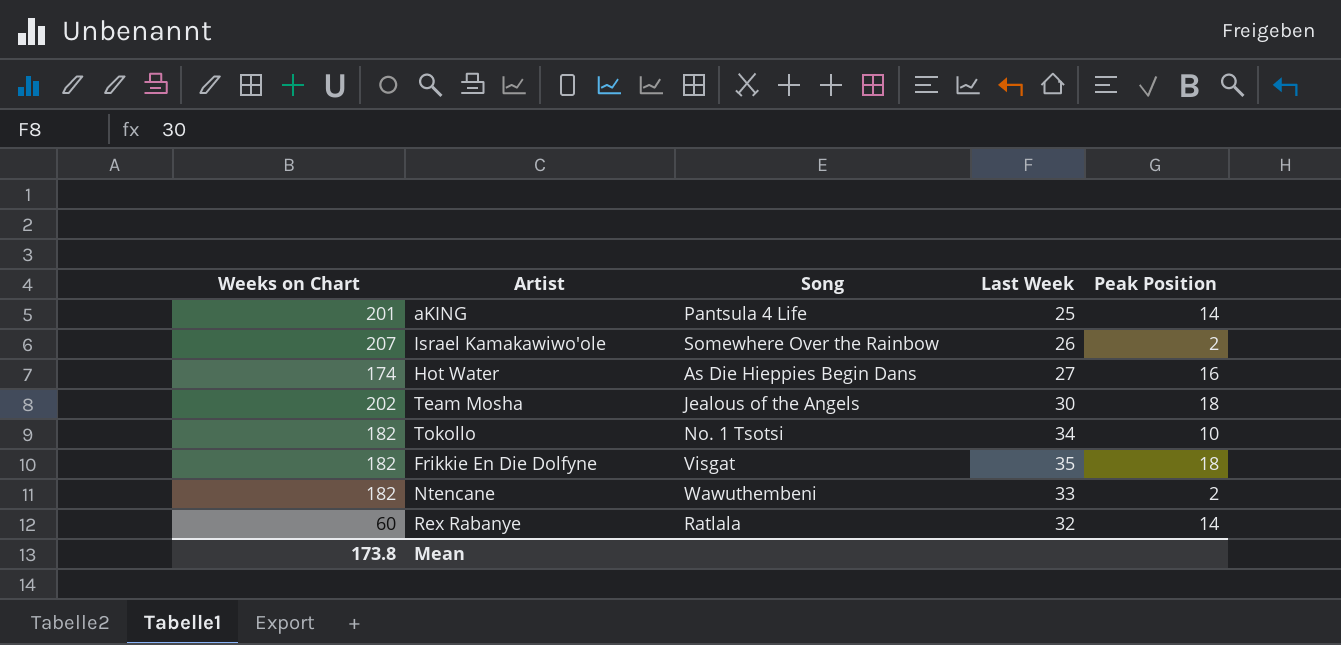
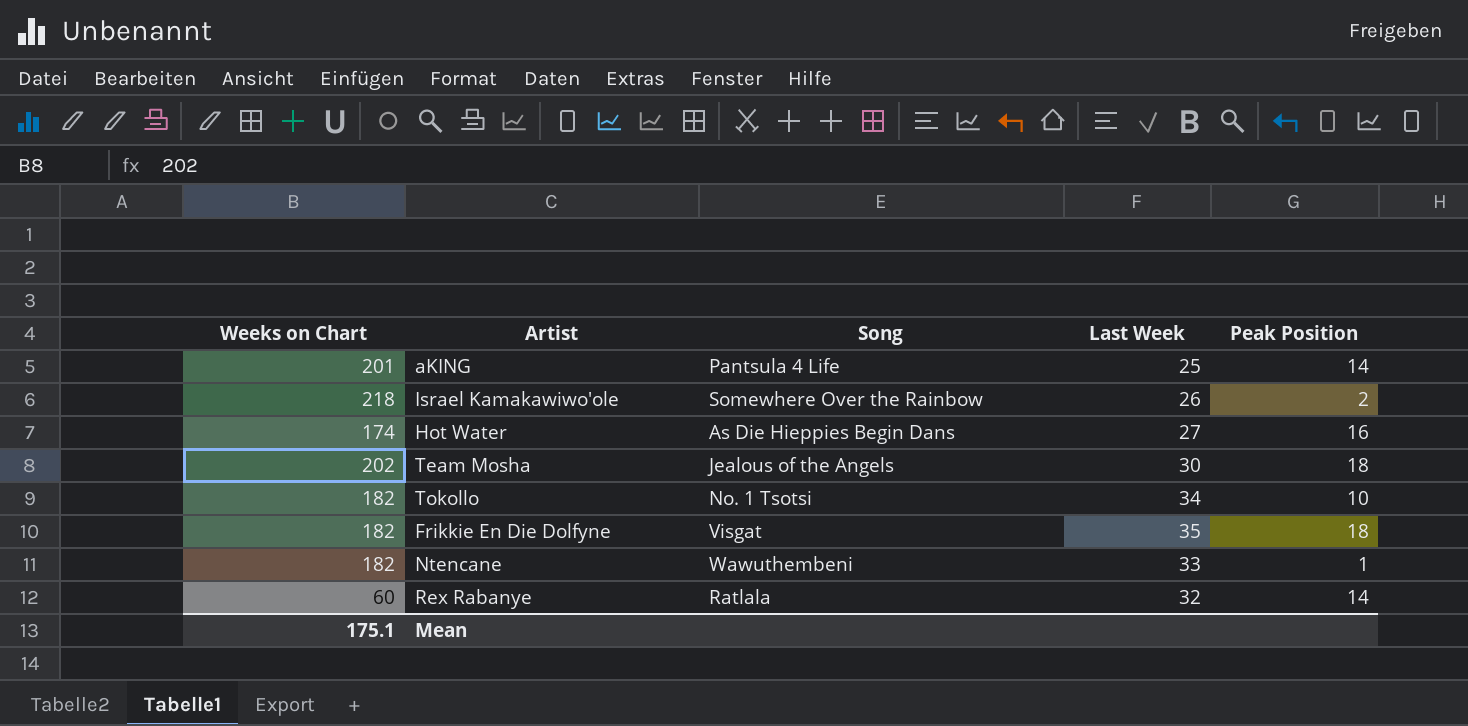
Israel Kamakawiwo'ole | Weeks on Chart: 207 -> 218
Ntencane | Peak Position: 2 -> 1
Mean | Weeks on Chart: 173.8 -> 175.1

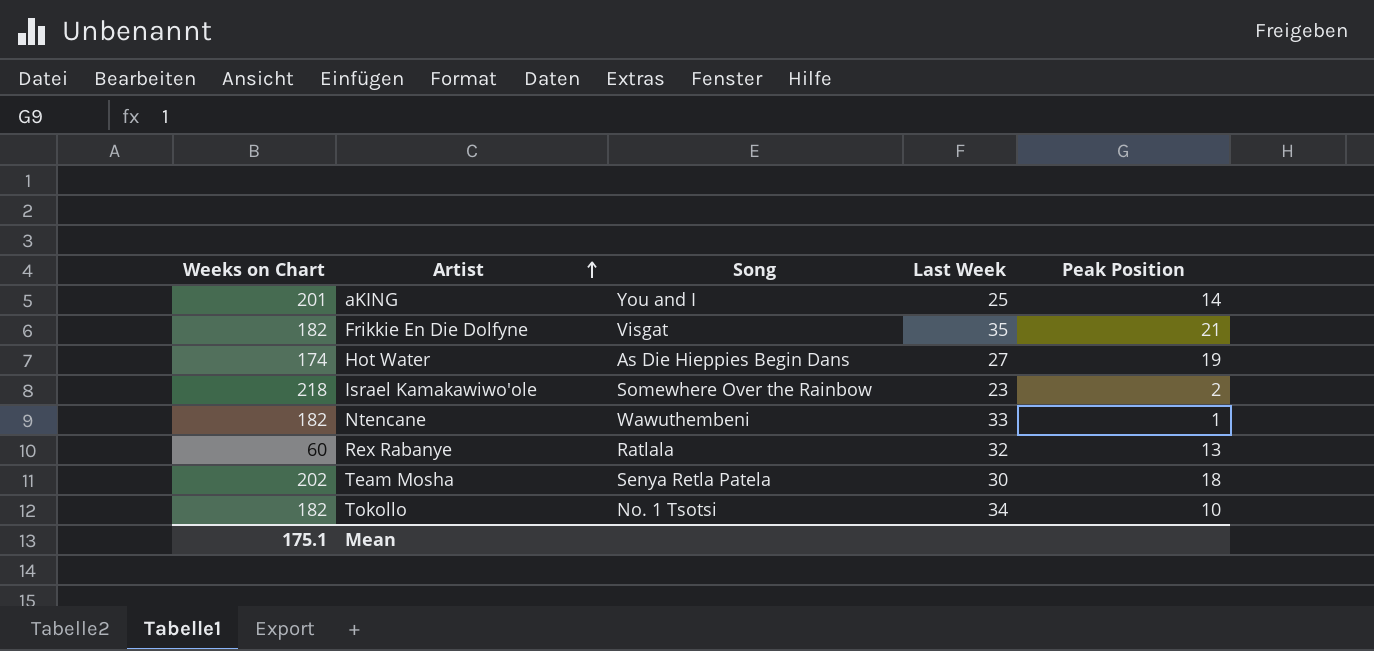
row order: none -> Artist ascending
aKING | Song: Pantsula 4 Life -> You and I
Frikkie En Die Dolfyne | Peak Position: 18 -> 21
Hot Water | Peak Position: 16 -> 19
Israel Kamakawiwo'ole | Last Week: 26 -> 23
Rex Rabanye | Peak Position: 14 -> 13
Team Mosha | Song: Jealous of the Angels -> Senya Retla Patela

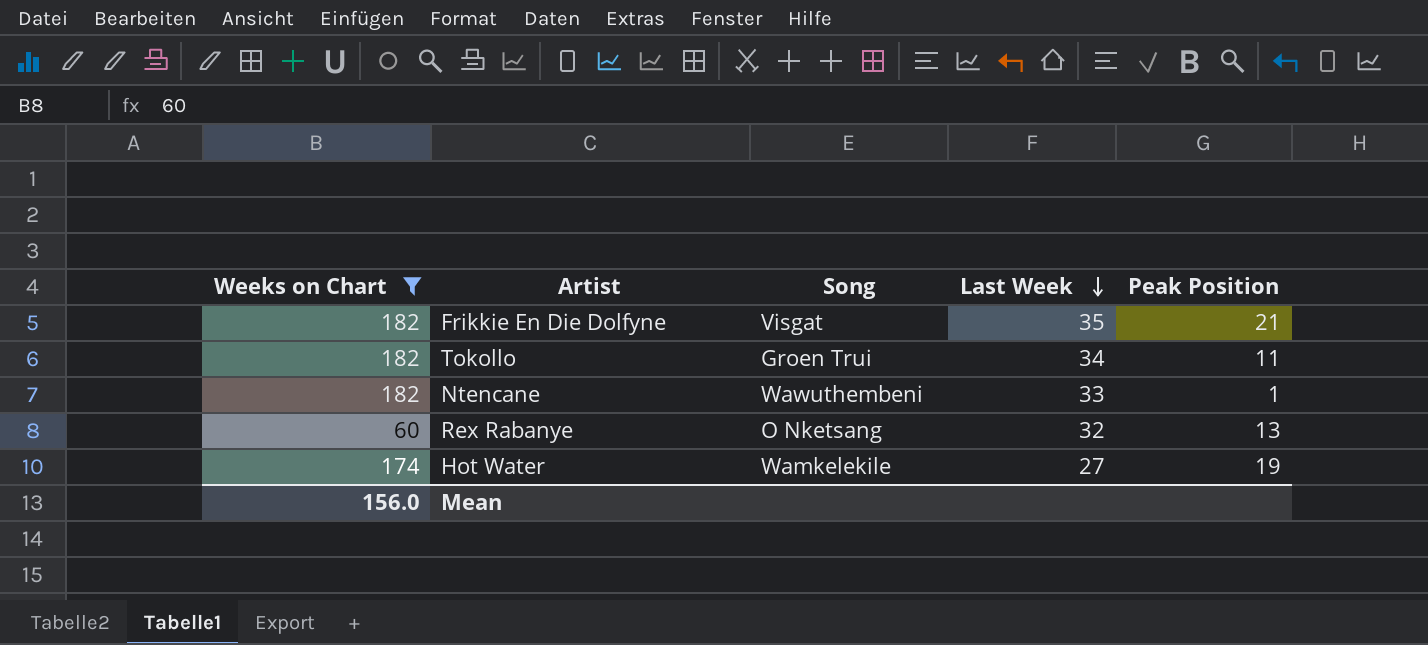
filter: none -> Weeks on Chart <= 182
row order: Artist ascending -> Last Week descending
Tokollo | Song: No. 1 Tsotsi -> Groen Trui
Tokollo | Peak Position: 10 -> 11
Rex Rabanye | Song: Ratlala -> O Nketsang
Hot Water | Song: As Die Hieppies Begin Dans -> Wamkelekile
Mean | Weeks on Chart: 175.1 -> 156.0

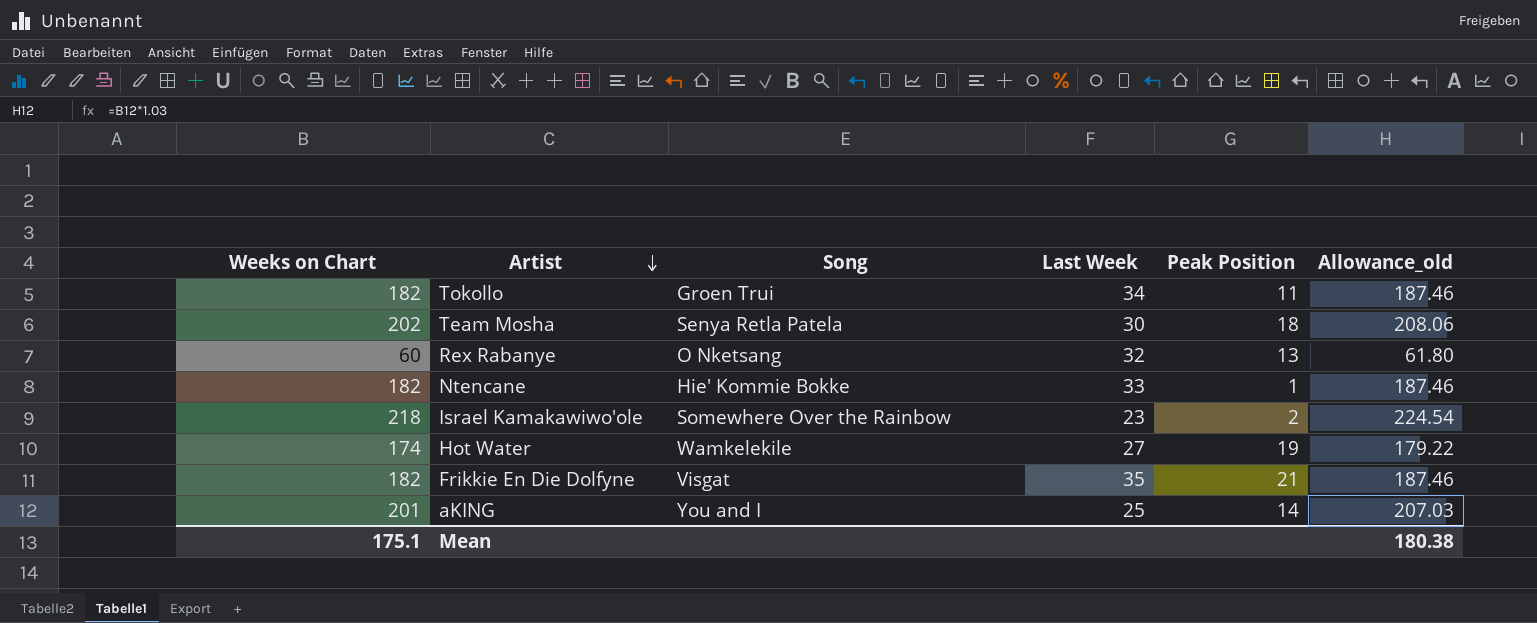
filter: Weeks on Chart <= 182 -> none
row order: Last Week descending -> Artist descending
column Allowance_old | formula: none -> [Weeks on Chart] * 1.03
Ntencane | Song: Wawuthembeni -> Hie' Kommie Bokke
Mean | Weeks on Chart: 156.0 -> 175.1

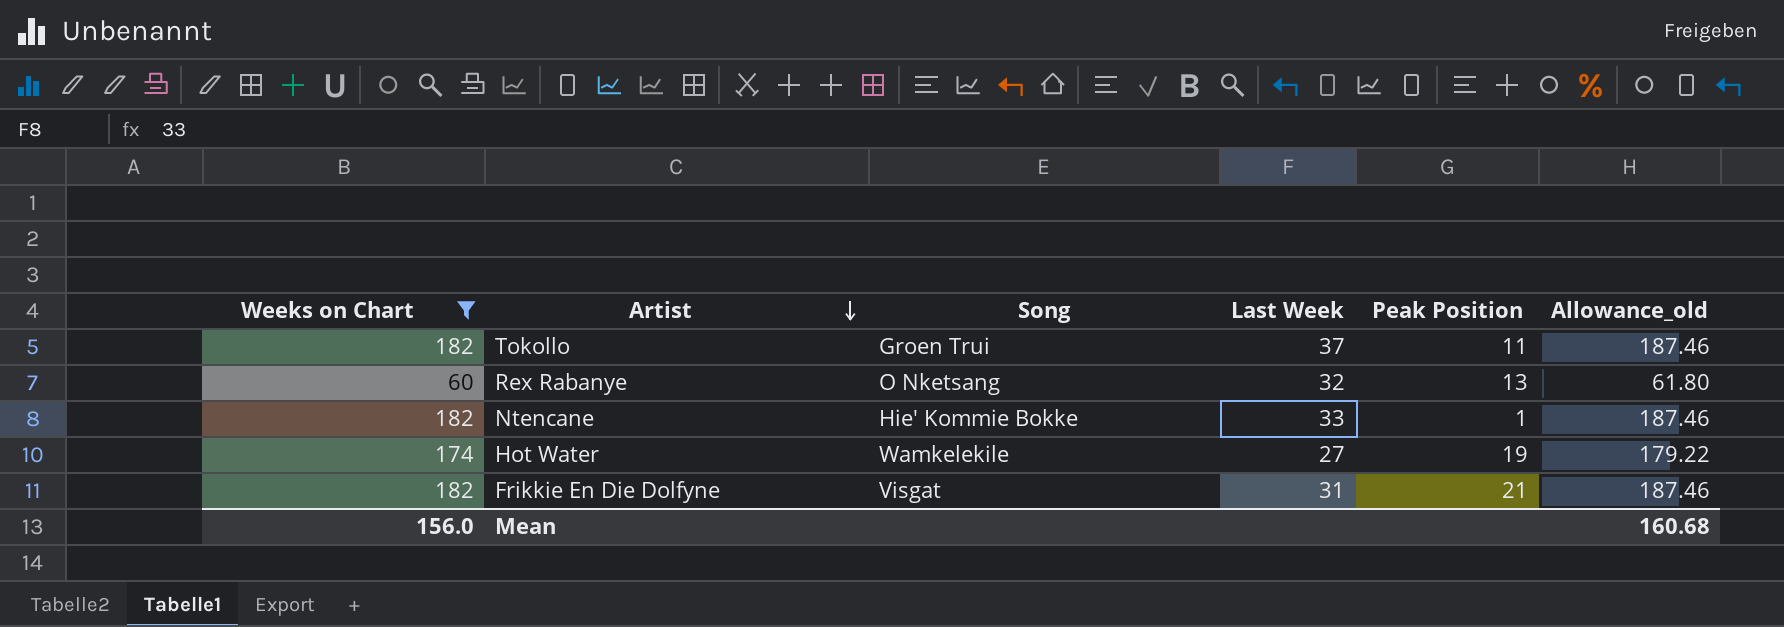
filter: none -> Weeks on Chart <= 182
Tokollo | Last Week: 34 -> 37
Frikkie En Die Dolfyne | Last Week: 35 -> 31
Mean | Weeks on Chart: 175.1 -> 156.0
Mean | Allowance_old: 180.38 -> 160.68

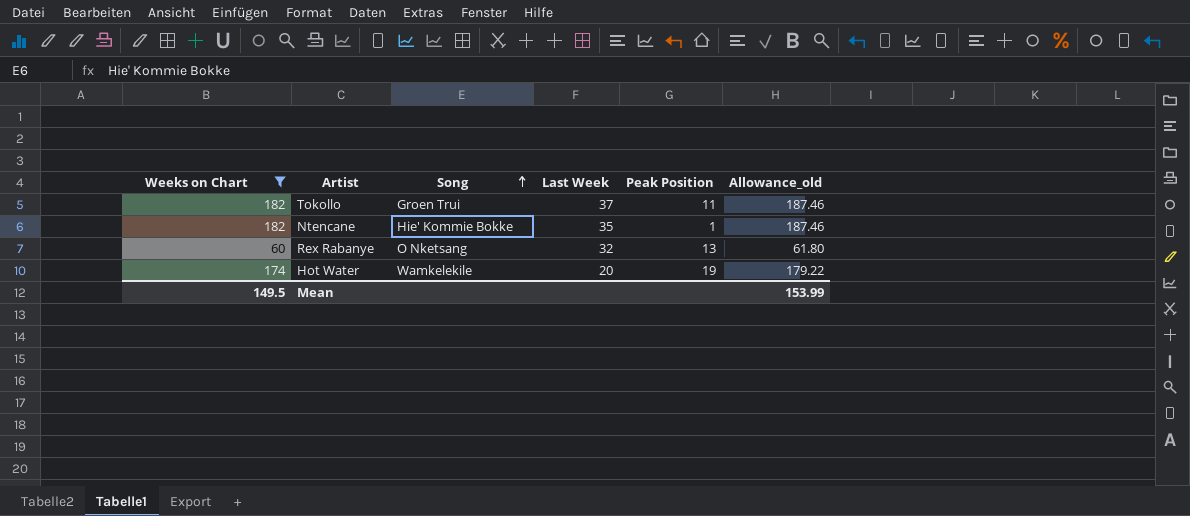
row order: Artist descending -> Song ascending
row Frikkie En Die Dolfyne: 182 | Visgat | 31 | 21 | 187.46 -> none
Ntencane | Last Week: 33 -> 35
Hot Water | Last Week: 27 -> 20
Mean | Weeks on Chart: 156.0 -> 149.5
Mean | Allowance_old: 160.68 -> 153.99

